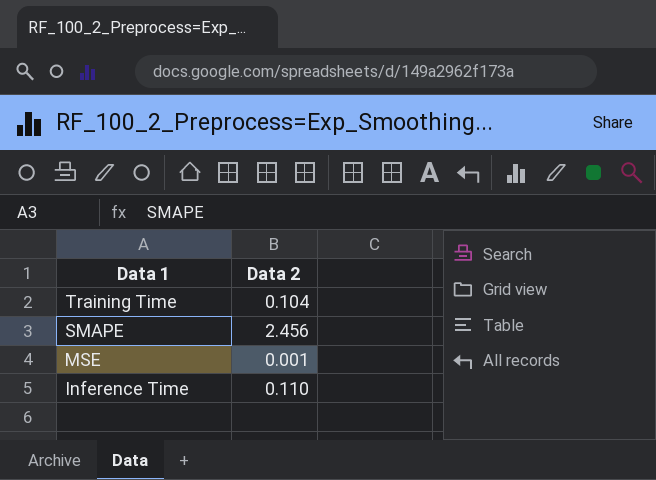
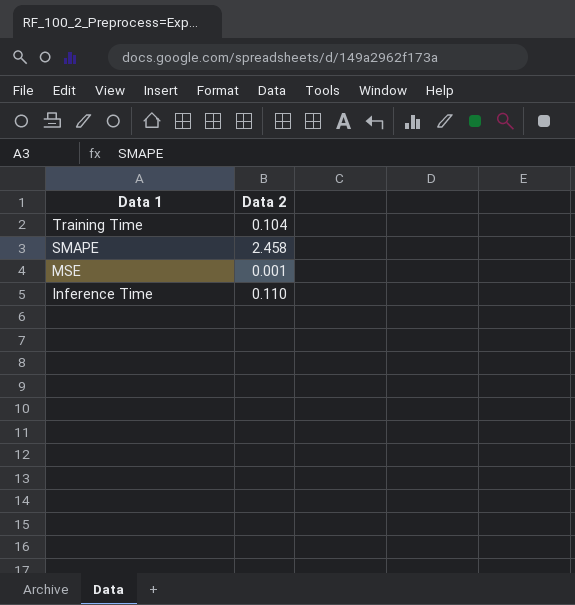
SMAPE | Data 2: 2.456 -> 2.458

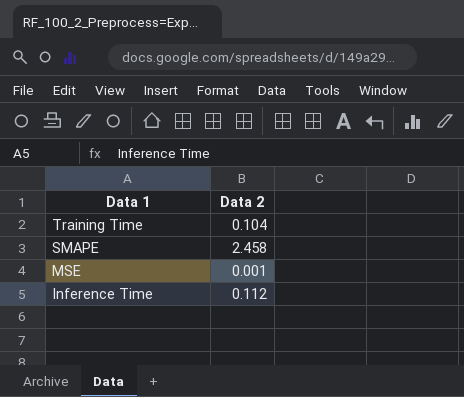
Inference Time | Data 2: 0.110 -> 0.112

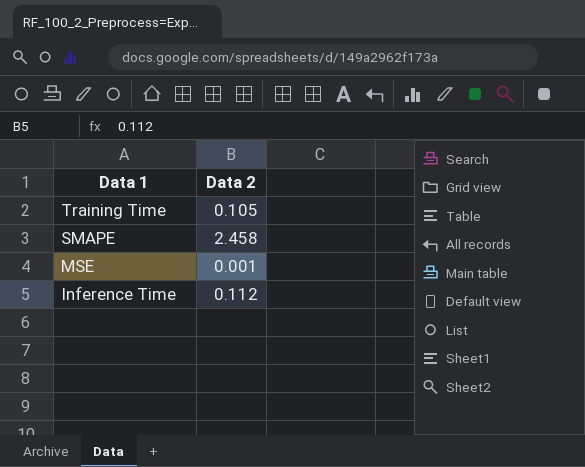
Training Time | Data 2: 0.104 -> 0.105

